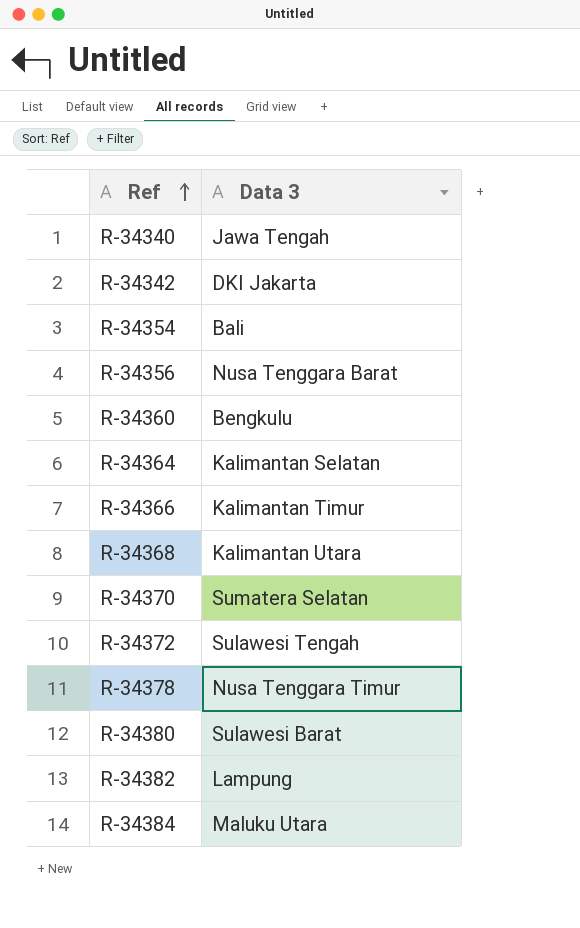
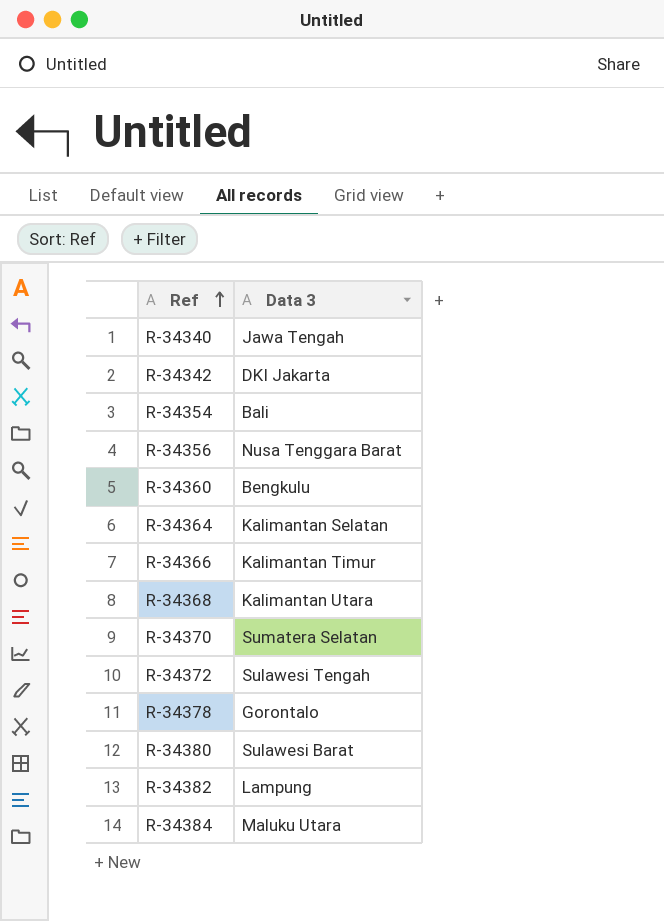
R-34378 | Data 3: Nusa Tenggara Timur -> Gorontalo

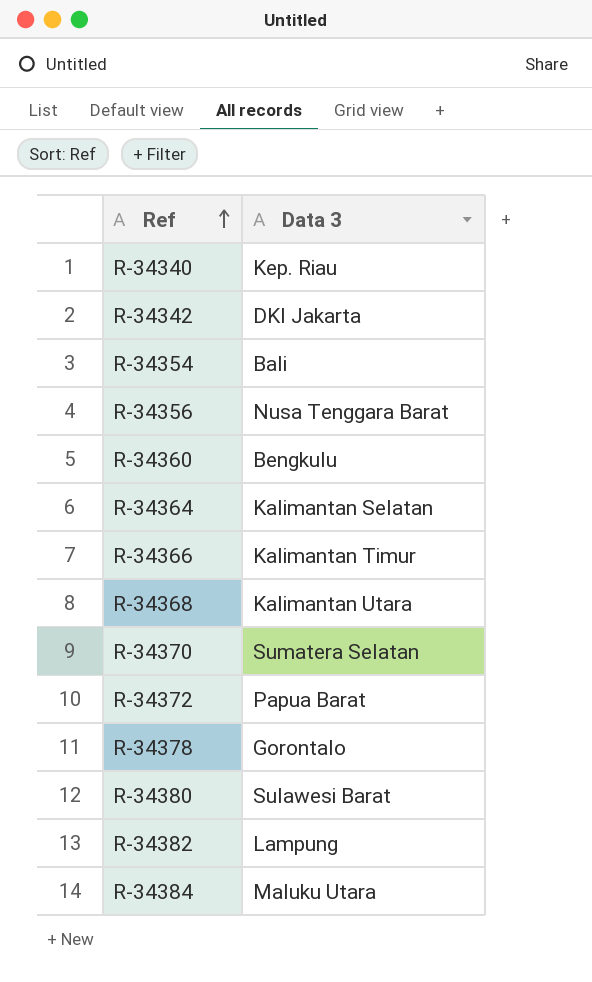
R-34340 | Data 3: Jawa Tengah -> Kep. Riau
R-34372 | Data 3: Sulawesi Tengah -> Papua Barat

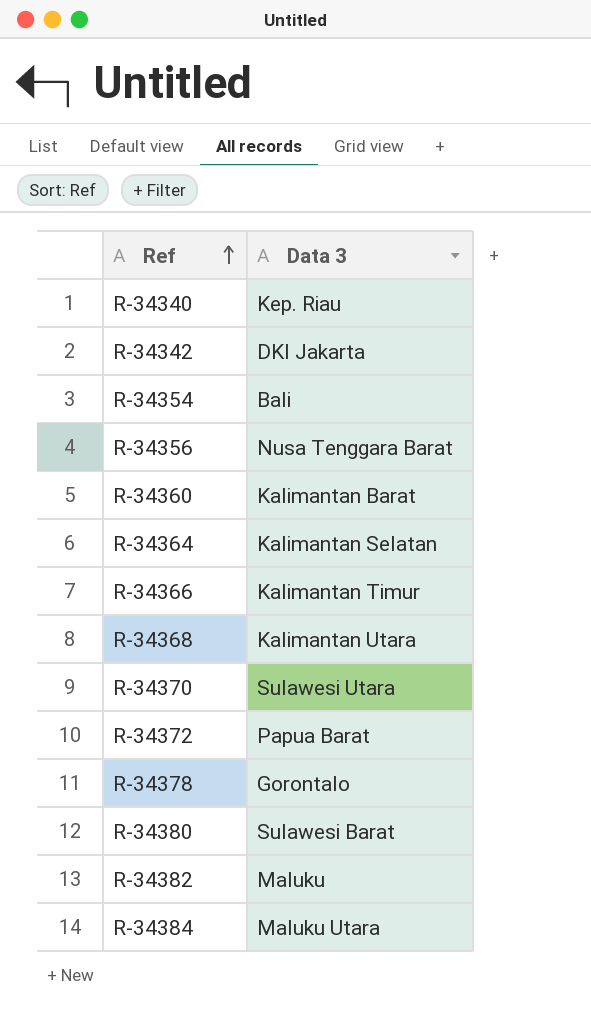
R-34360 | Data 3: Bengkulu -> Kalimantan Barat
R-34370 | Data 3: Sumatera Selatan -> Sulawesi Utara
R-34382 | Data 3: Lampung -> Maluku

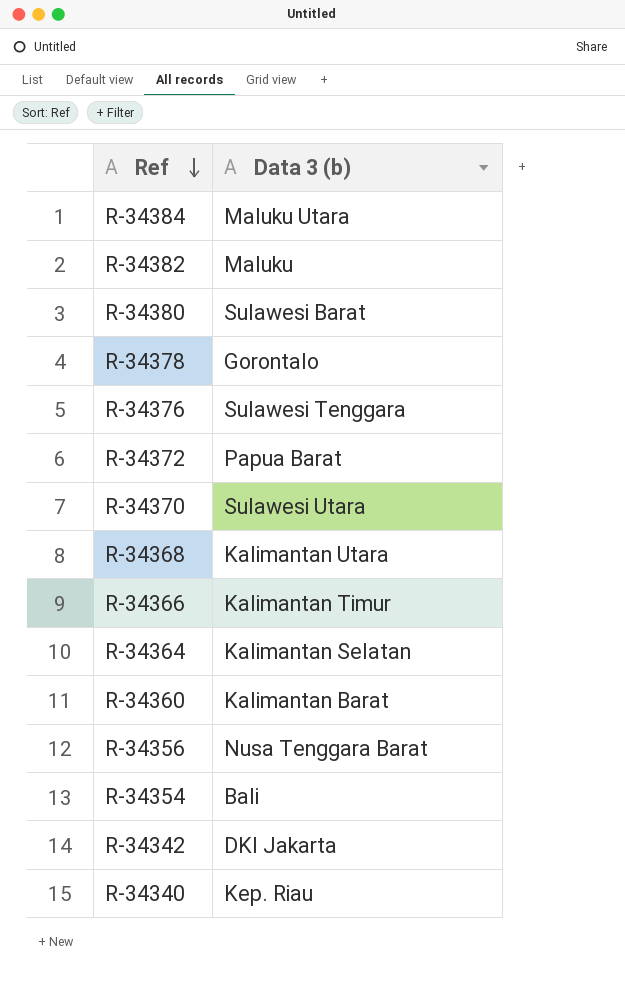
row order: Ref ascending -> Ref descending
column name: Data 3 -> Data 3 (b)
row R-34376: none -> Sulawesi Tenggara

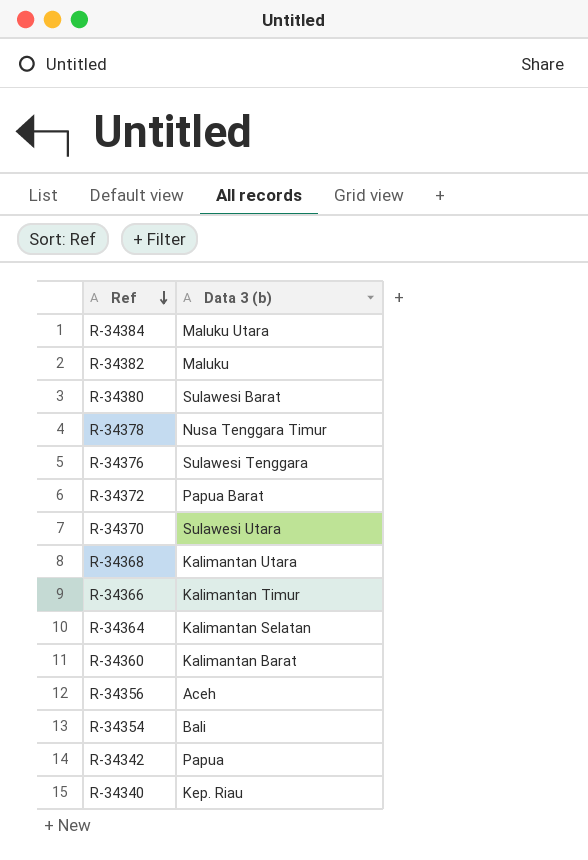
R-34378 | Data 3 (b): Gorontalo -> Nusa Tenggara Timur
R-34356 | Data 3 (b): Nusa Tenggara Barat -> Aceh
R-34342 | Data 3 (b): DKI Jakarta -> Papua

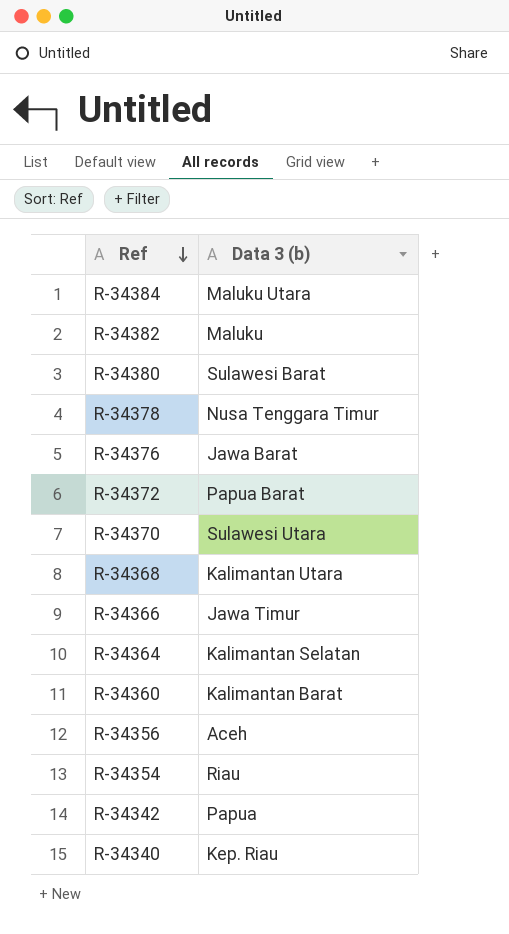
R-34376 | Data 3 (b): Sulawesi Tenggara -> Jawa Barat
R-34366 | Data 3 (b): Kalimantan Timur -> Jawa Timur
R-34354 | Data 3 (b): Bali -> Riau

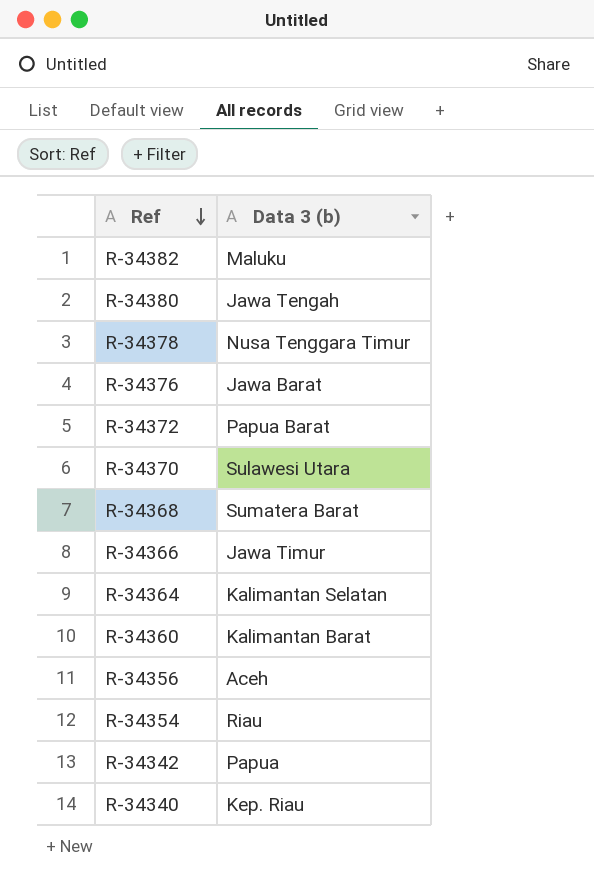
row R-34384: Maluku Utara -> none
R-34380 | Data 3 (b): Sulawesi Barat -> Jawa Tengah
R-34368 | Data 3 (b): Kalimantan Utara -> Sumatera Barat

